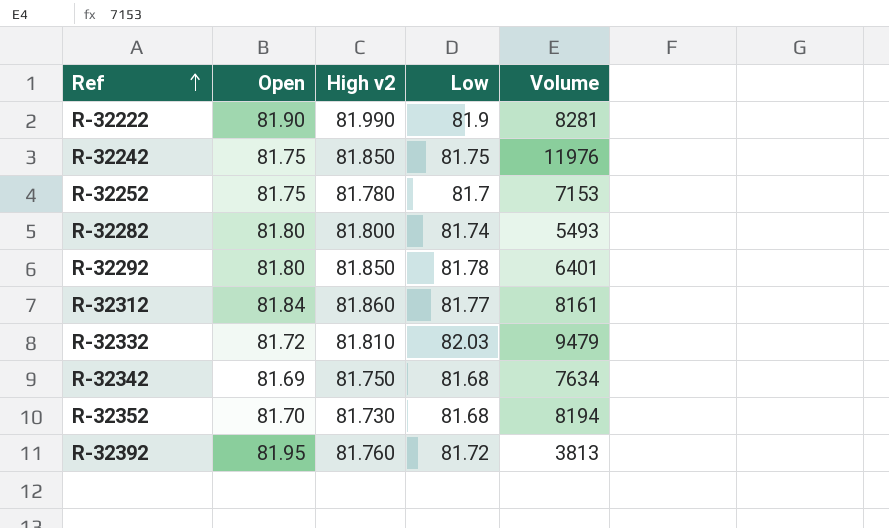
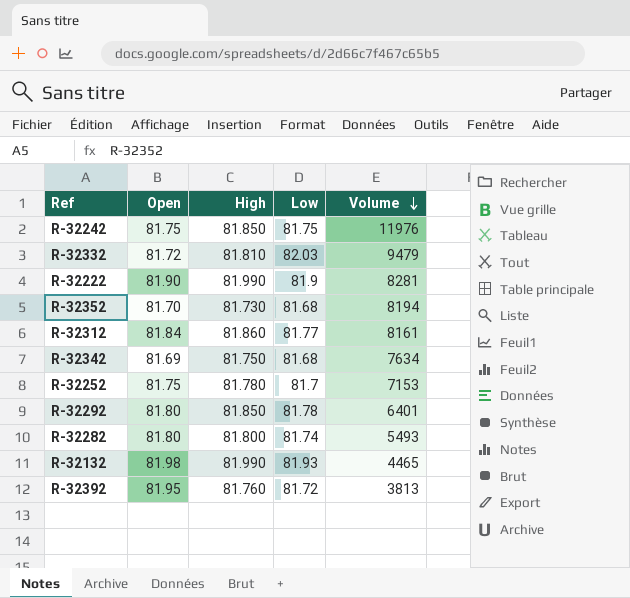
row order: Ref ascending -> Volume descending
column name: High v2 -> High
row R-32132: none -> 81.98 | 81.990 | 81.93 | 4465

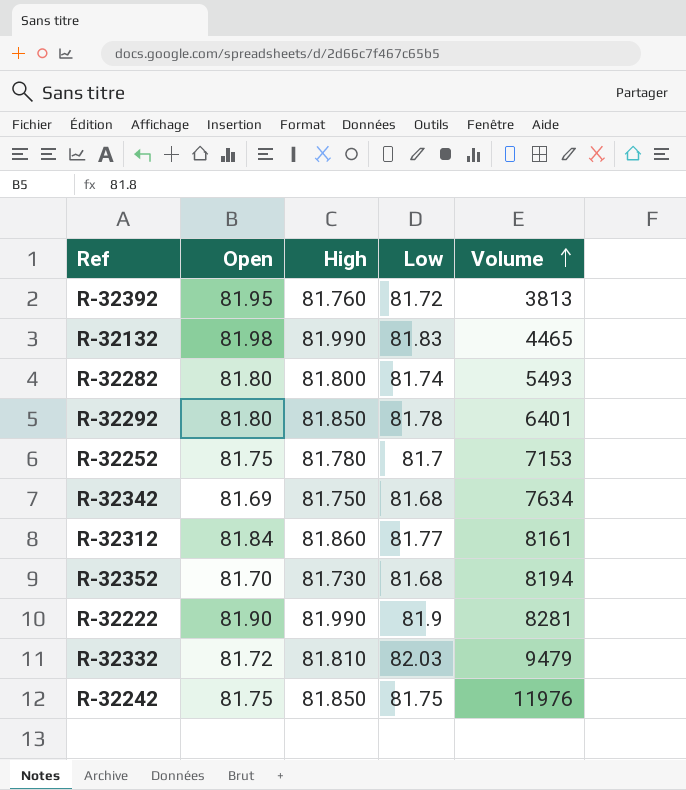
row order: Volume descending -> Volume ascending
R-32132 | Low: 81.93 -> 81.83

